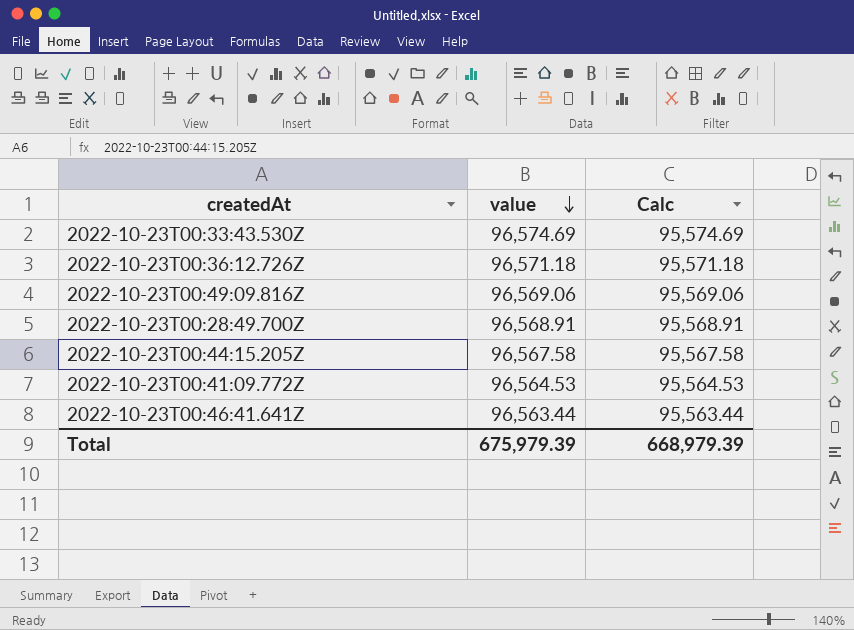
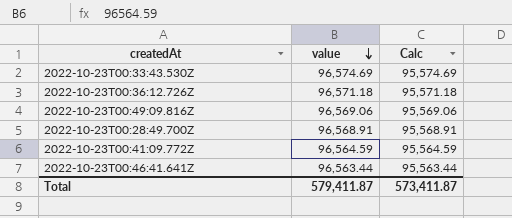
row 2022-10-23T00:44:15.205Z: 96,567.58 | 95,567.58 -> none
2022-10-23T00:41:09.772Z | value: 96,564.53 -> 96,564.59
2022-10-23T00:41:09.772Z | Calc: 95,564.53 -> 95,564.59
Total | value: 675,979.39 -> 579,411.87
Total | Calc: 668,979.39 -> 573,411.87

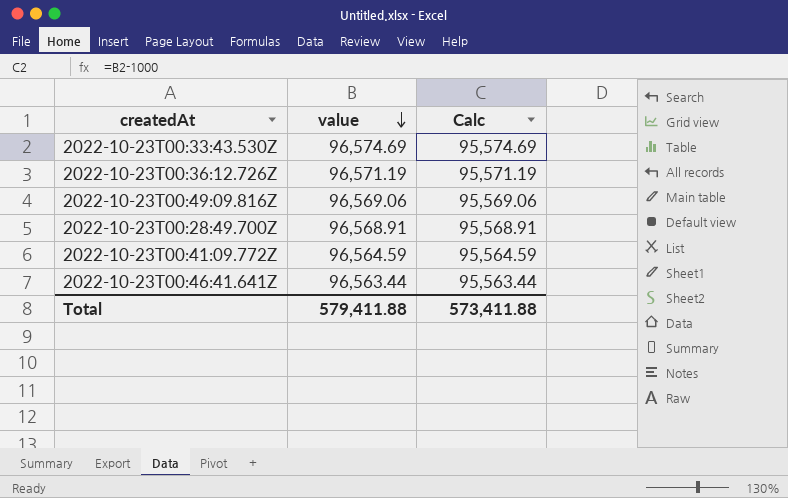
2022-10-23T00:36:12.726Z | value: 96,571.18 -> 96,571.19
2022-10-23T00:36:12.726Z | Calc: 95,571.18 -> 95,571.19
Total | value: 579,411.87 -> 579,411.88
Total | Calc: 573,411.87 -> 573,411.88

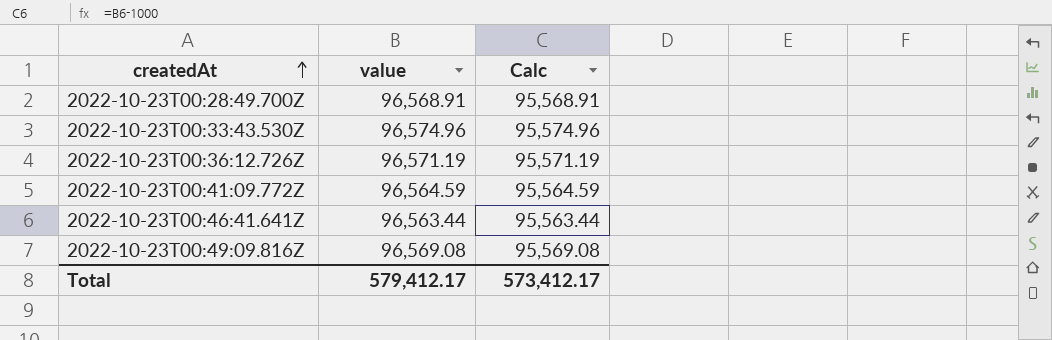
row order: value descending -> createdAt ascending
2022-10-23T00:33:43.530Z | value: 96,574.69 -> 96,574.96
2022-10-23T00:33:43.530Z | Calc: 95,574.69 -> 95,574.96
2022-10-23T00:49:09.816Z | value: 96,569.06 -> 96,569.08
2022-10-23T00:49:09.816Z | Calc: 95,569.06 -> 95,569.08
Total | value: 579,411.88 -> 579,412.17
Total | Calc: 573,411.88 -> 573,412.17

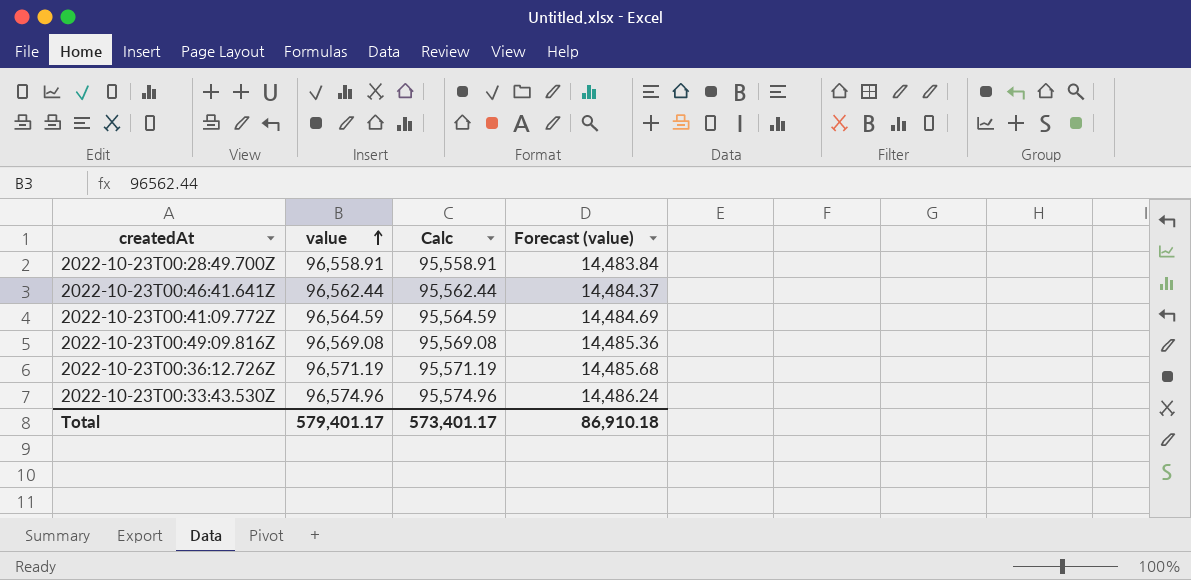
row order: createdAt ascending -> value ascending
column Forecast (value) | formula: none -> [value] * 0.15
2022-10-23T00:28:49.700Z | value: 96,568.91 -> 96,558.91
2022-10-23T00:28:49.700Z | Calc: 95,568.91 -> 95,558.91
2022-10-23T00:46:41.641Z | value: 96,563.44 -> 96,562.44
2022-10-23T00:46:41.641Z | Calc: 95,563.44 -> 95,562.44
Total | value: 579,412.17 -> 579,401.17
Total | Calc: 573,412.17 -> 573,401.17

